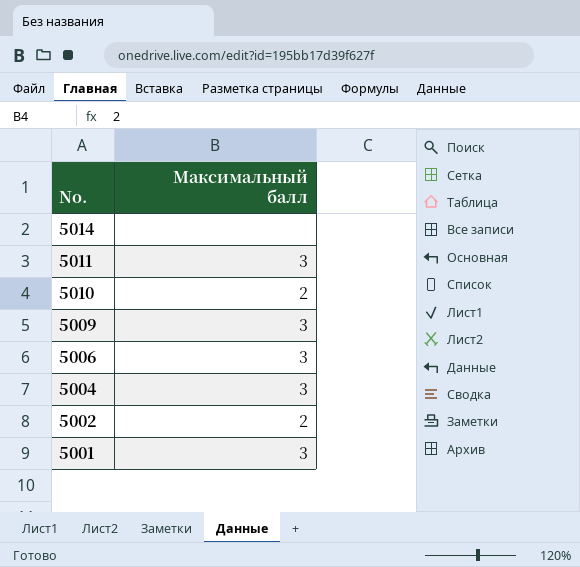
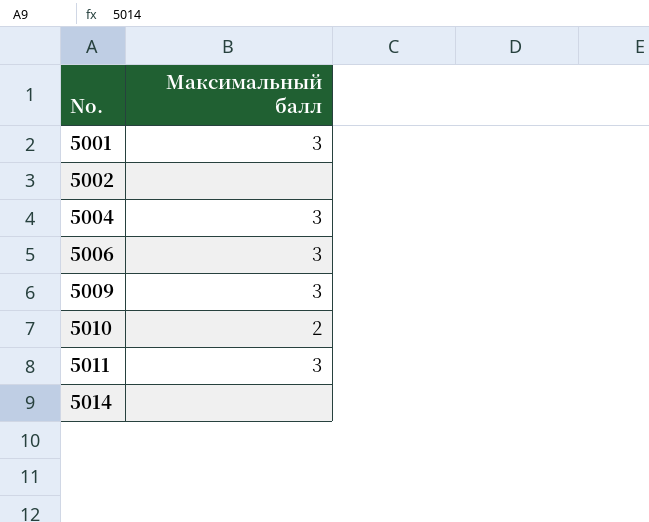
row order: No. descending -> No. ascending
5002 | Максимальный балл: 2 -> none

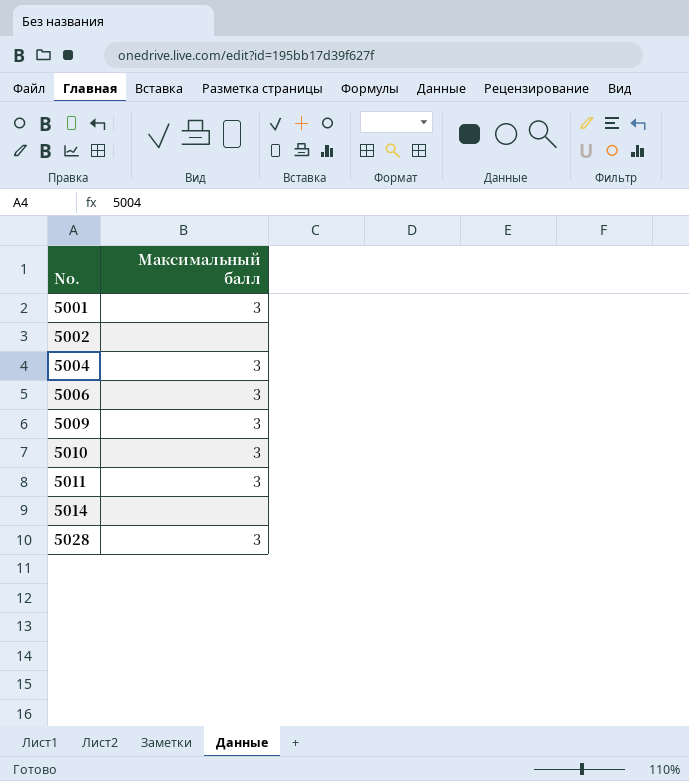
5010 | Максимальный балл: 2 -> 3
row 5028: none -> 3

